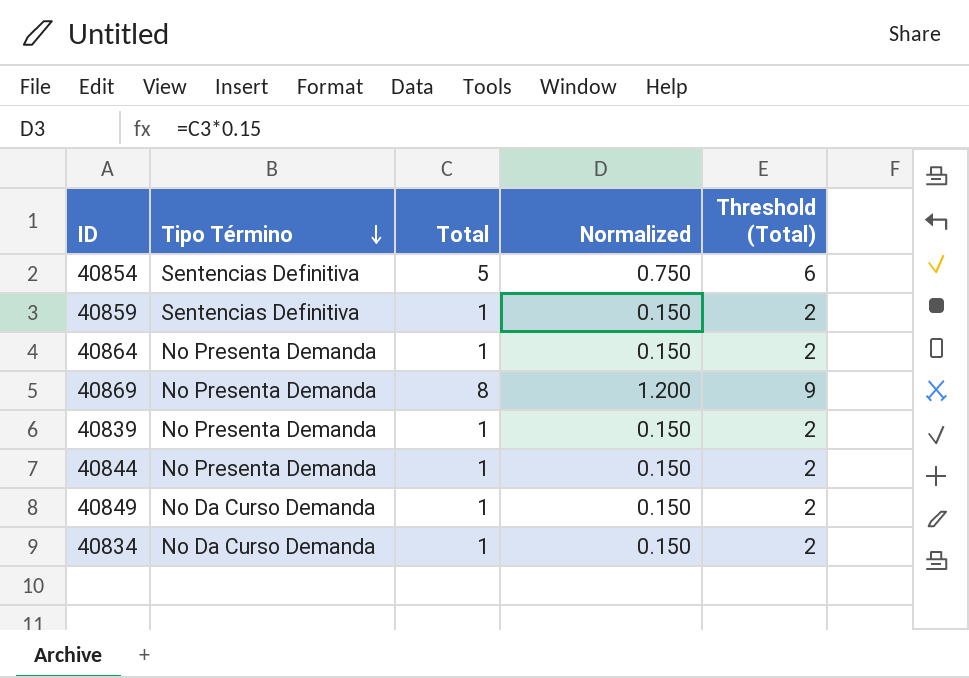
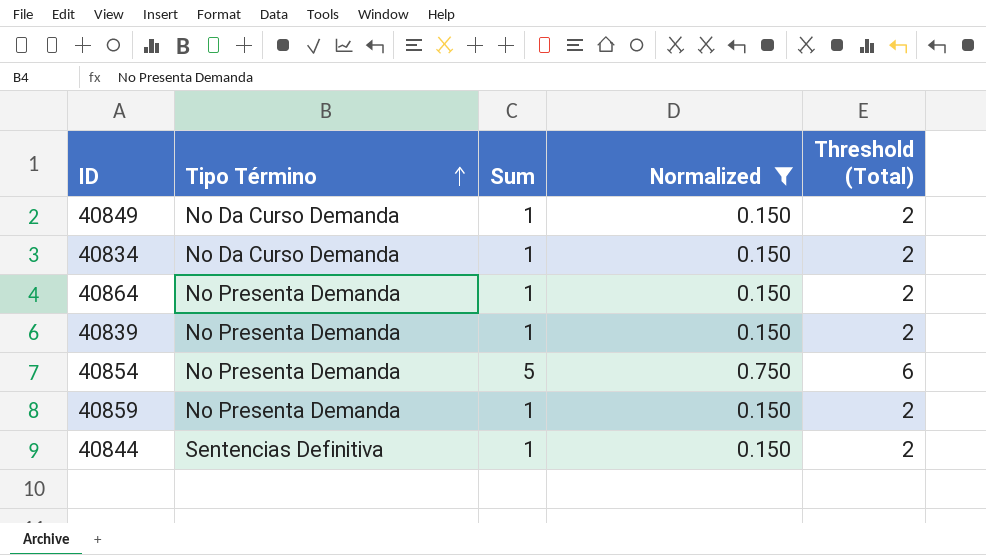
filter: none -> Normalized != 1.200
row order: Tipo Término descending -> Tipo Término ascending
column name: Total -> Sum
40854 | Tipo Término: Sentencias Definitiva -> No Presenta Demanda
40859 | Tipo Término: Sentencias Definitiva -> No Presenta Demanda
40844 | Tipo Término: No Presenta Demanda -> Sentencias Definitiva

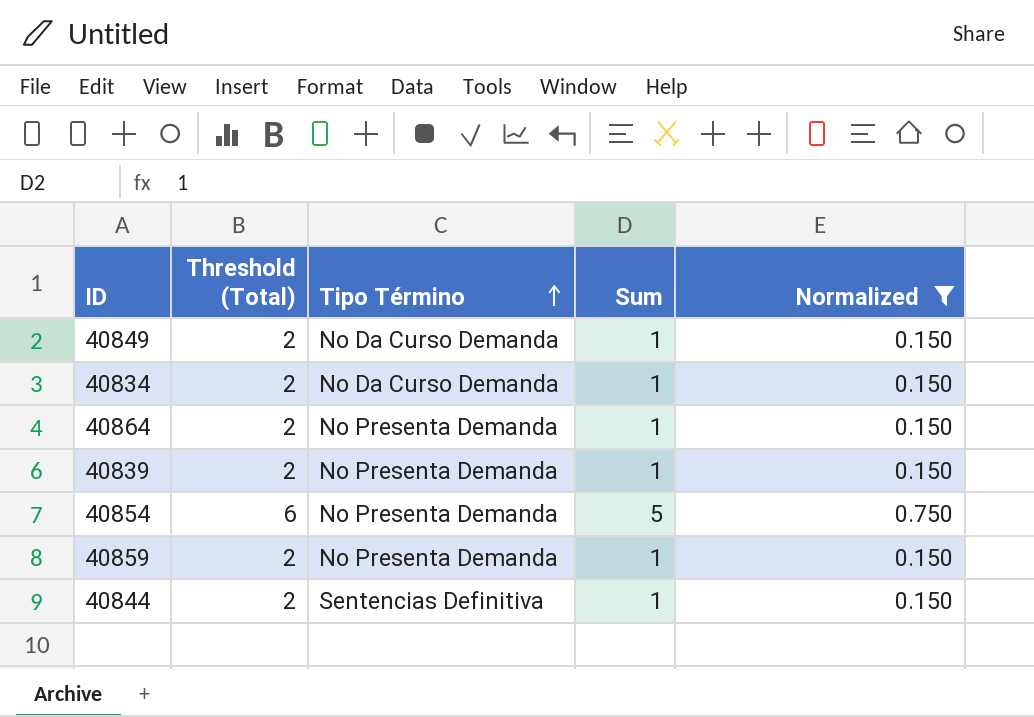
column Threshold (Total) | position: 5 -> 2

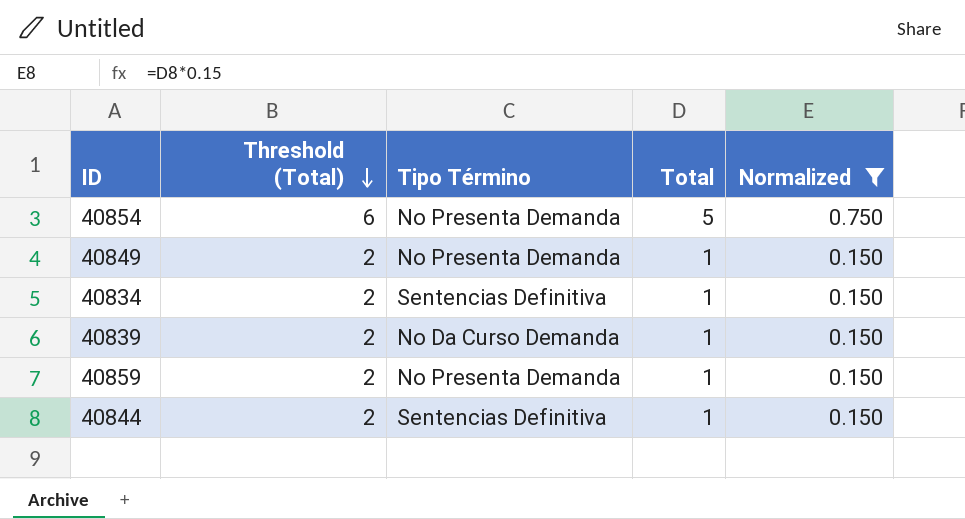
row order: Tipo Término ascending -> Threshold (Total) descending
column name: Sum -> Total
row 40864: 2 | No Presenta Demanda | 1 | 0.150 -> none
40849 | Tipo Término: No Da Curso Demanda -> No Presenta Demanda
40834 | Tipo Término: No Da Curso Demanda -> Sentencias Definitiva
40839 | Tipo Término: No Presenta Demanda -> No Da Curso Demanda

